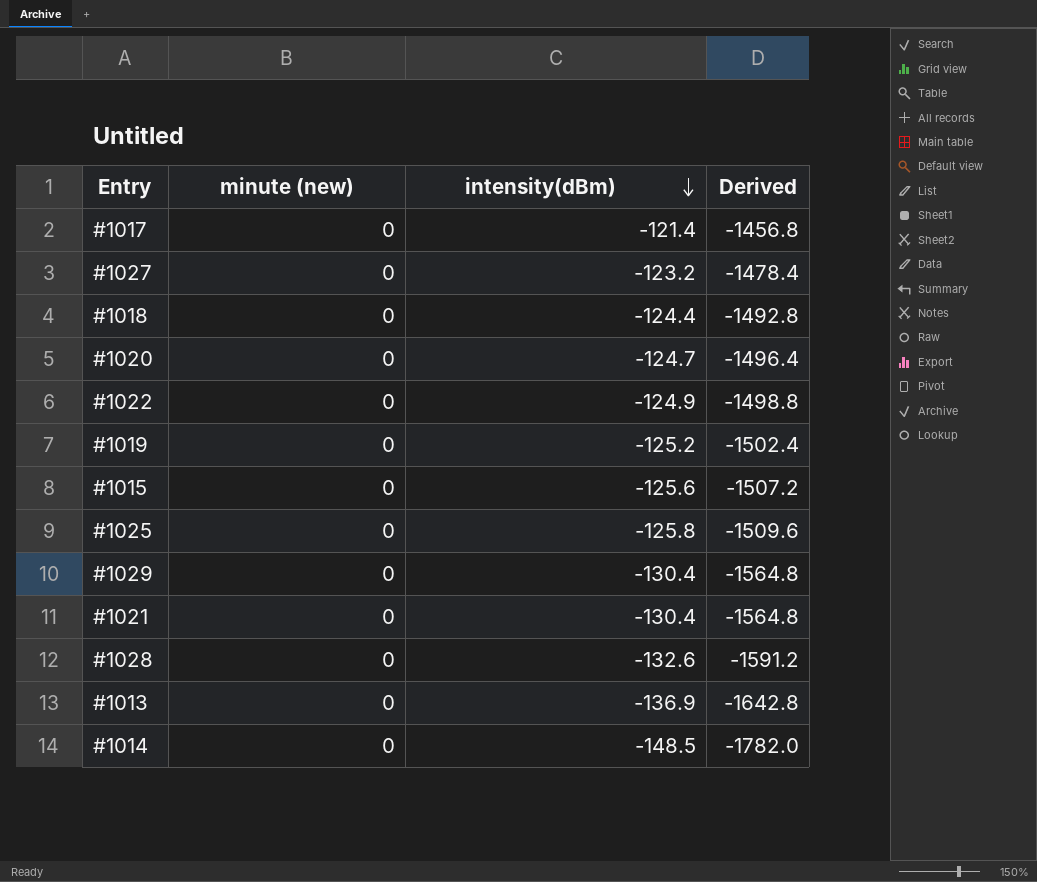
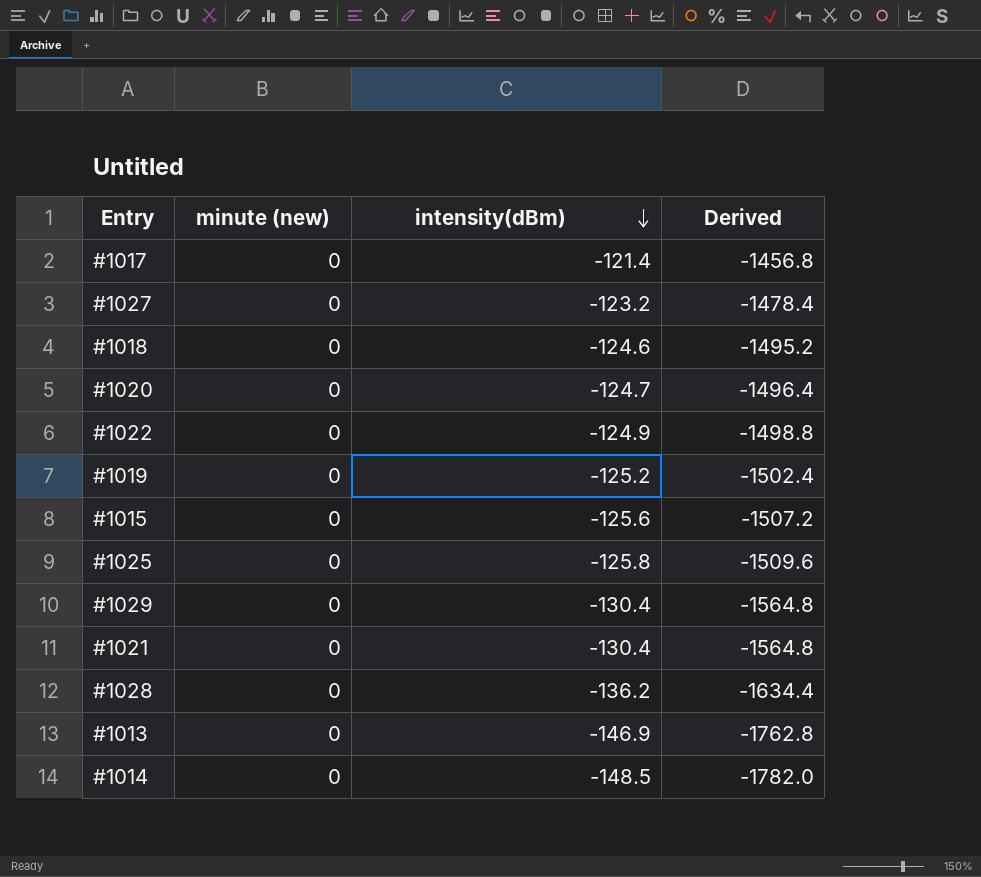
#1018 | intensity(dBm): -124.4 -> -124.6
#1018 | Derived: -1492.8 -> -1495.2
#1028 | intensity(dBm): -132.6 -> -136.2
#1028 | Derived: -1591.2 -> -1634.4
#1013 | intensity(dBm): -136.9 -> -146.9
#1013 | Derived: -1642.8 -> -1762.8

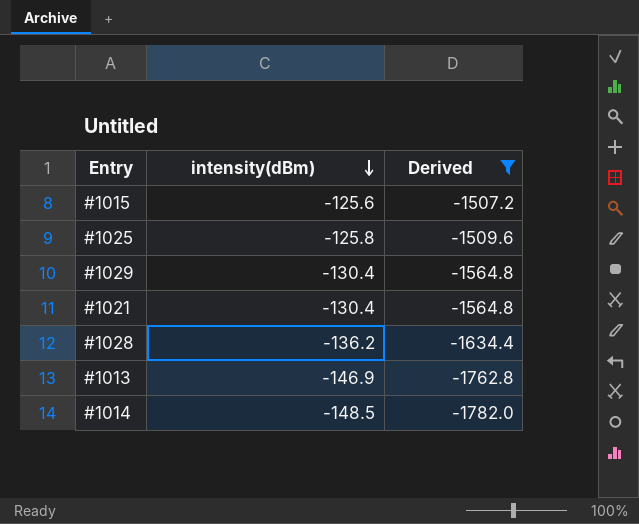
filter: none -> Derived <= -1507.2
column minute (new) | position: 2 -> none

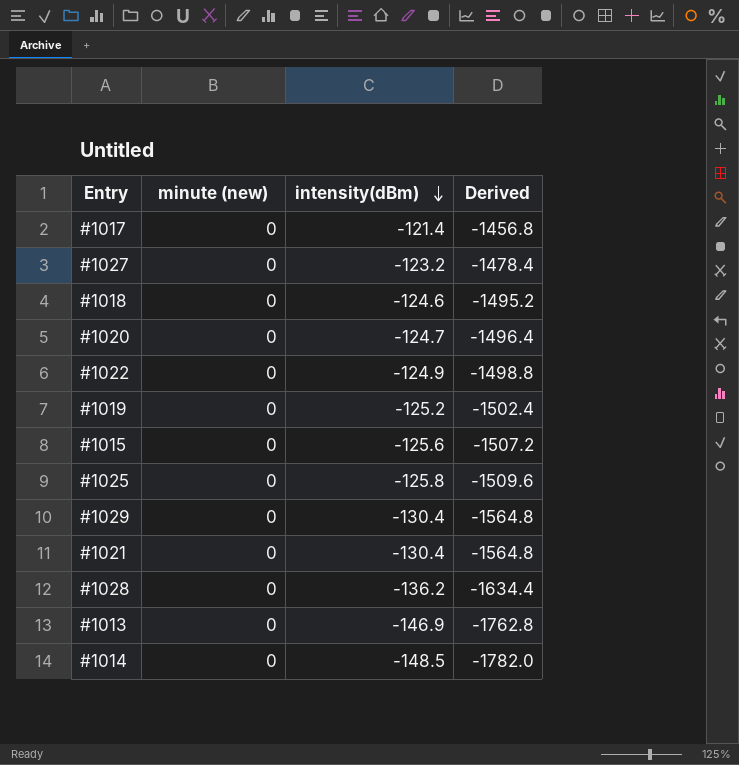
filter: Derived <= -1507.2 -> none
column minute (new) | position: none -> 2

